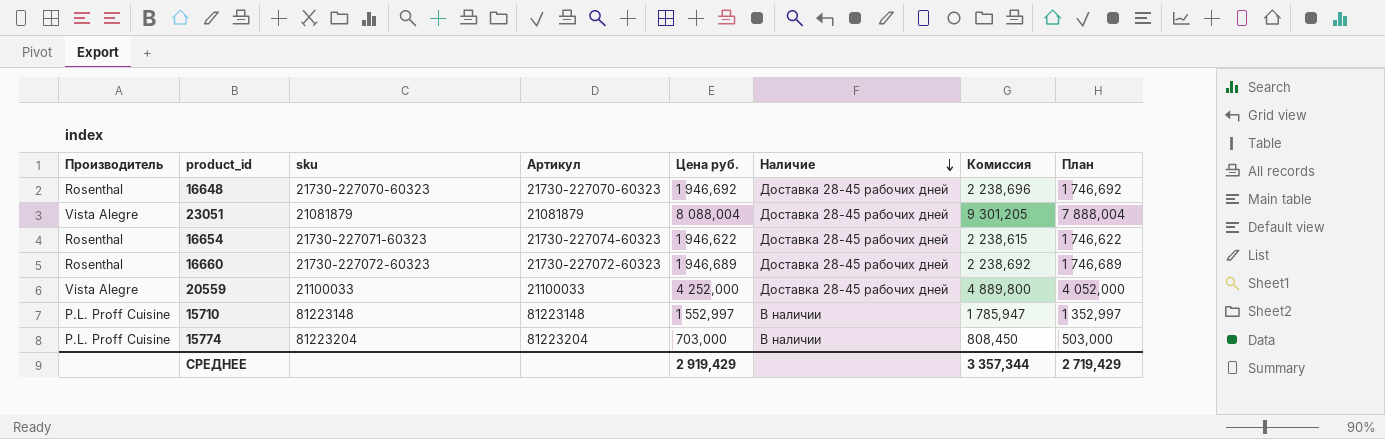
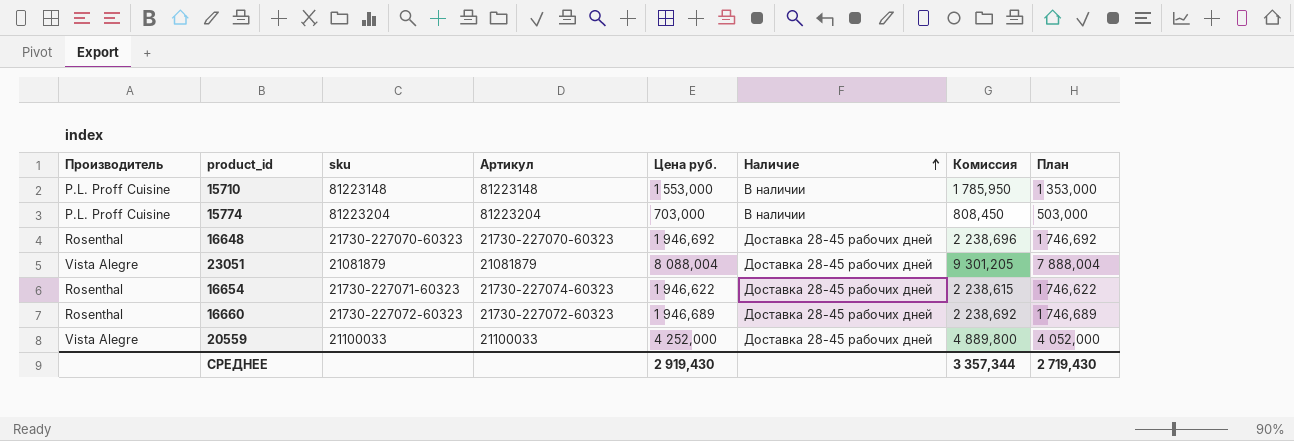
row order: Наличие descending -> Наличие ascending
15710 | Цена руб.: 1 552,997 -> 1 553,000
15710 | Комиссия: 1 785,947 -> 1 785,950
15710 | План: 1 352,997 -> 1 353,000
СРЕДНЕЕ | Цена руб.: 2 919,429 -> 2 919,430
СРЕДНЕЕ | План: 2 719,429 -> 2 719,430

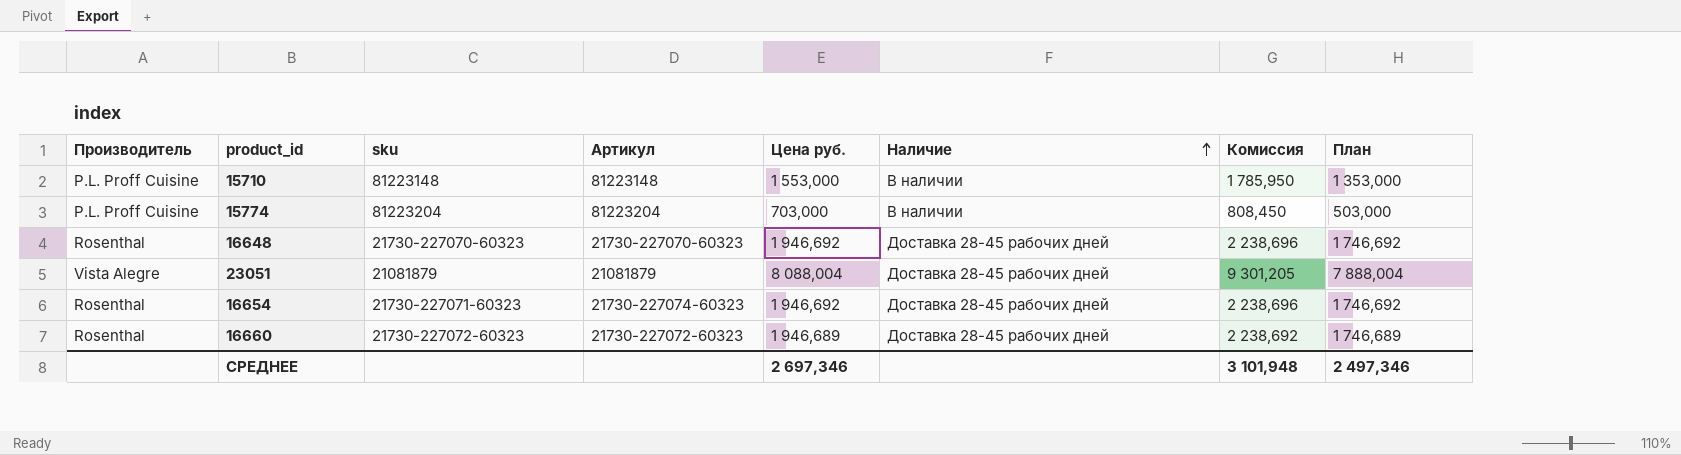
row 20559: Vista Alegre | 21100033 | 21100033 | 4 252,000 | Доставка 28-45 рабочих дней | 4 889,800 | 4 052,000 -> none
16654 | Цена руб.: 1 946,622 -> 1 946,692
16654 | Комиссия: 2 238,615 -> 2 238,696
16654 | План: 1 746,622 -> 1 746,692
СРЕДНЕЕ | Цена руб.: 2 919,430 -> 2 697,346
СРЕДНЕЕ | Комиссия: 3 357,344 -> 3 101,948
СРЕДНЕЕ | План: 2 719,430 -> 2 497,346

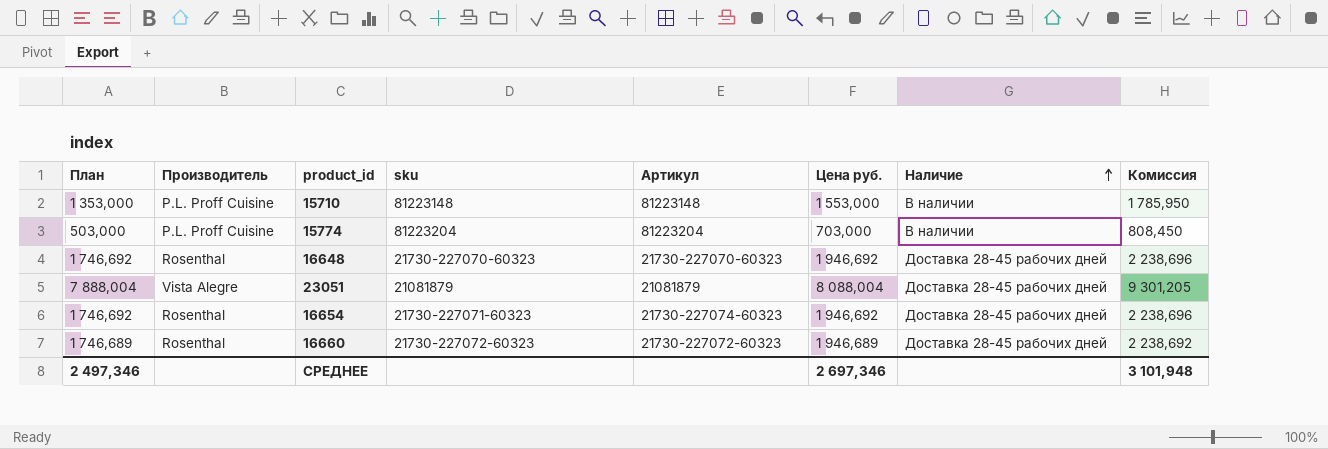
column План | position: 8 -> 1

